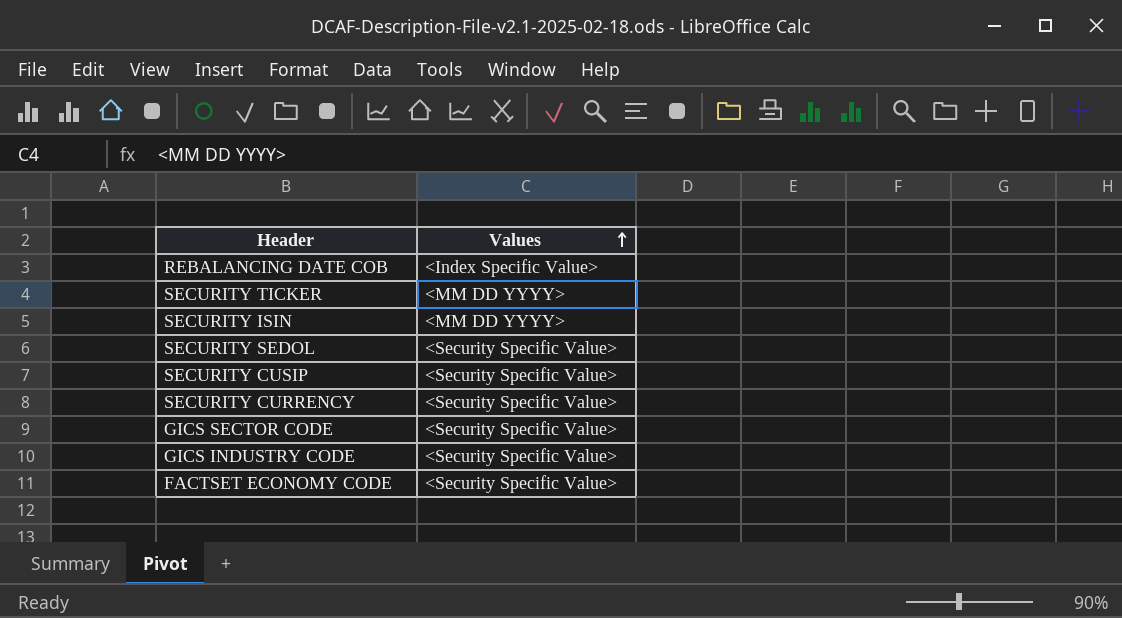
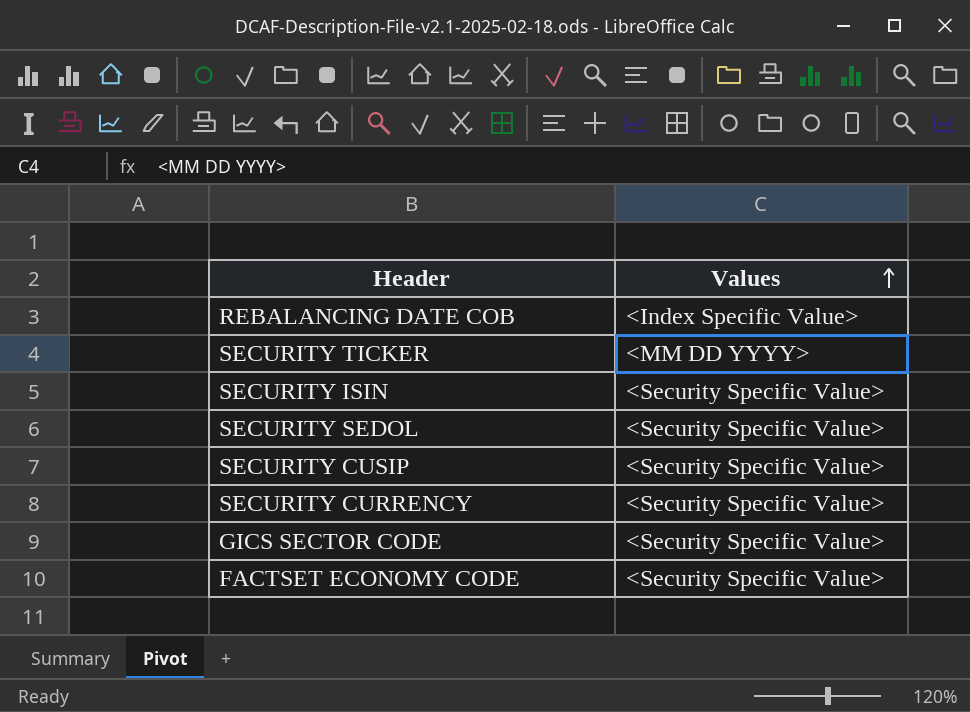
row GICS INDUSTRY CODE: <Security Specific Value> -> none
SECURITY ISIN | Values: <MM DD YYYY> -> <Security Specific Value>

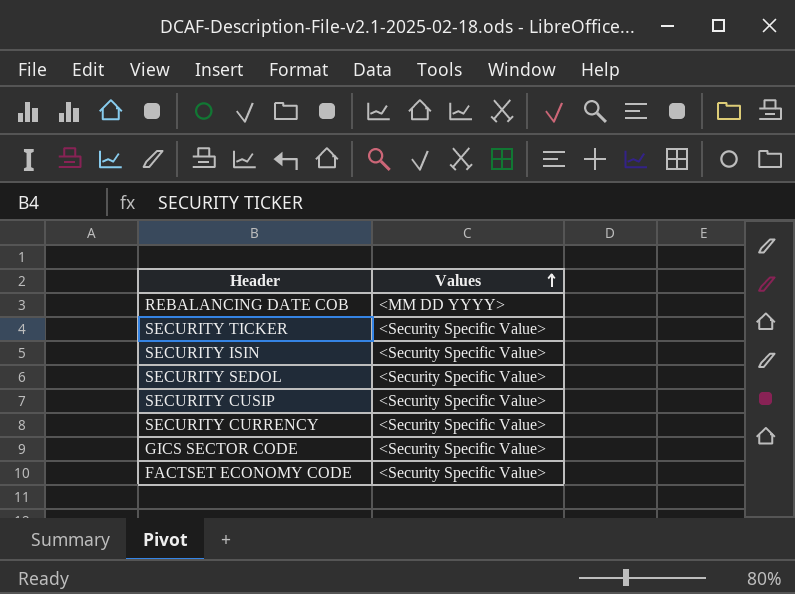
REBALANCING DATE COB | Values: <Index Specific Value> -> <MM DD YYYY>
SECURITY TICKER | Values: <MM DD YYYY> -> <Security Specific Value>

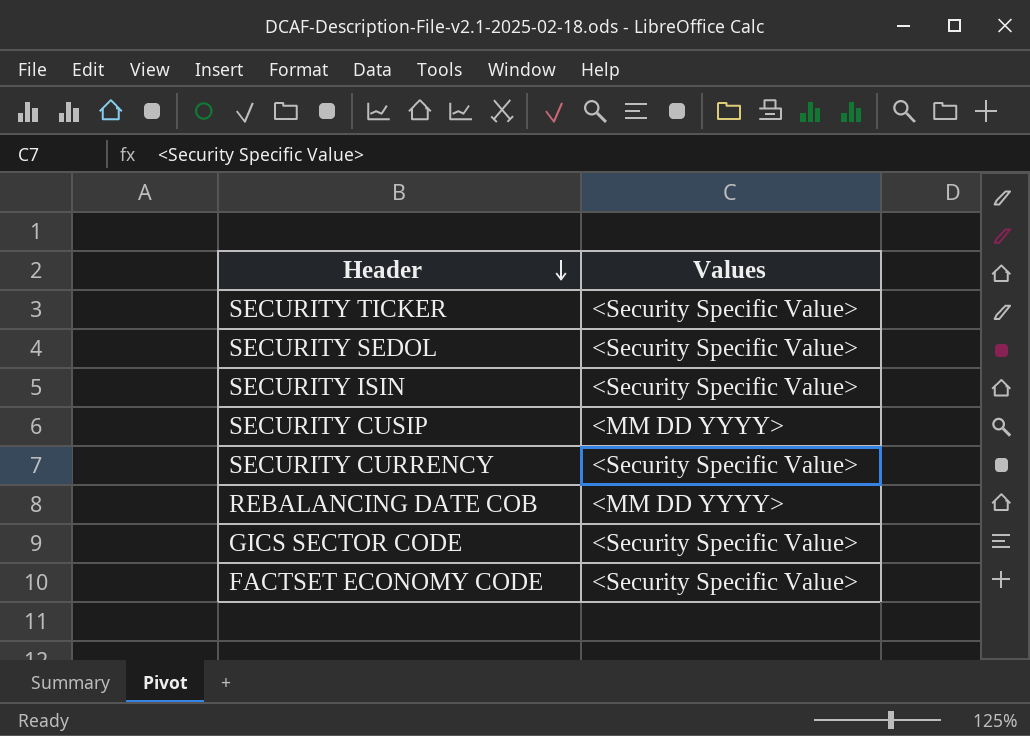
row order: Values ascending -> Header descending
SECURITY CUSIP | Values: <Security Specific Value> -> <MM DD YYYY>

